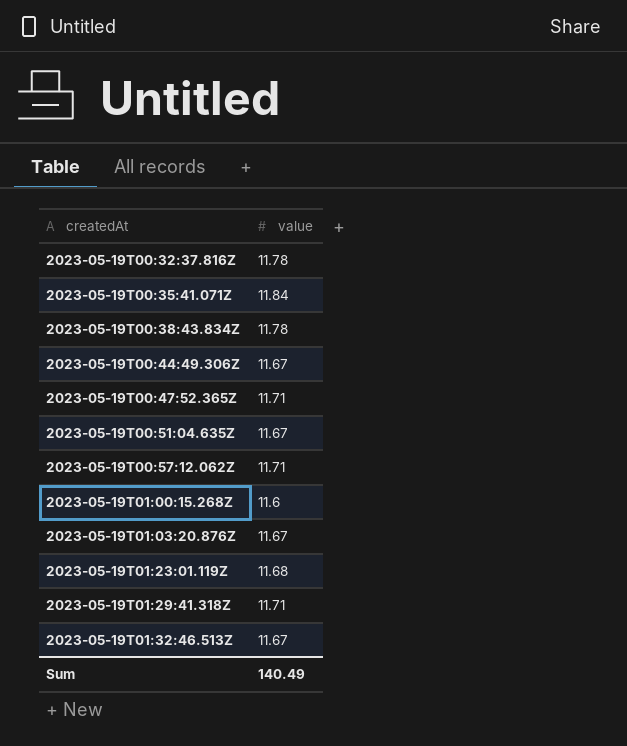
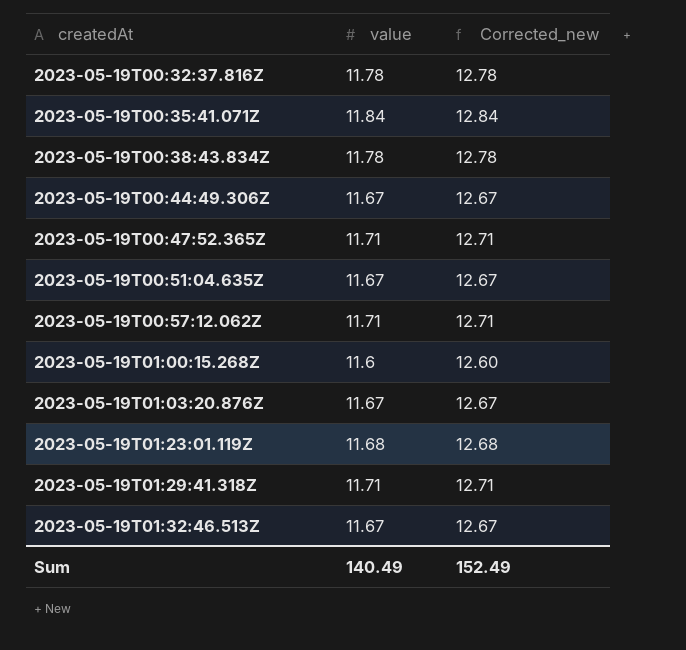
column Corrected_new | formula: none -> [value] + 1

